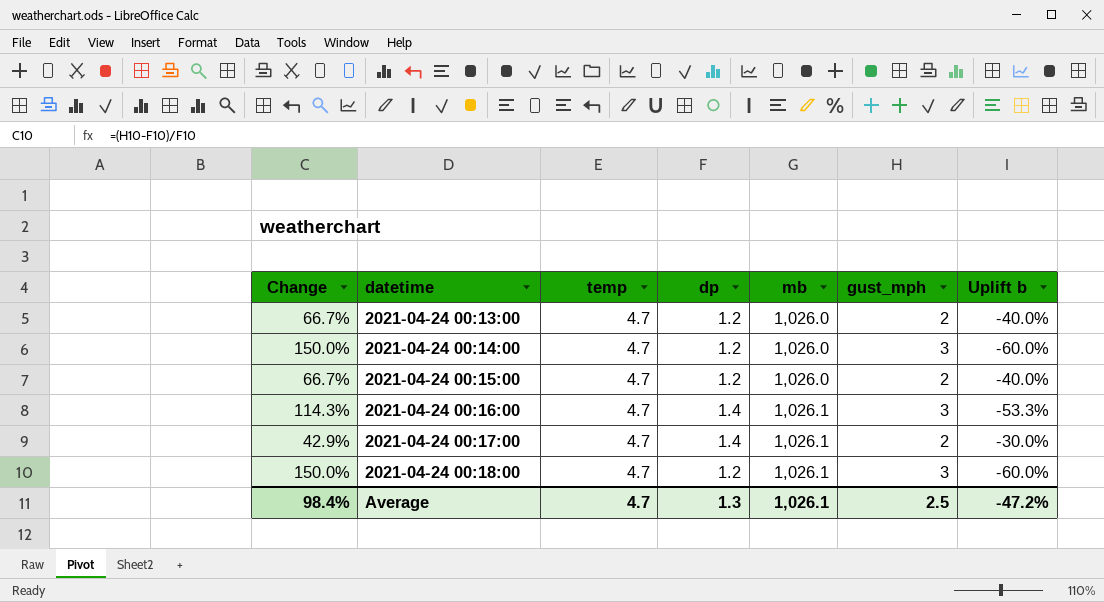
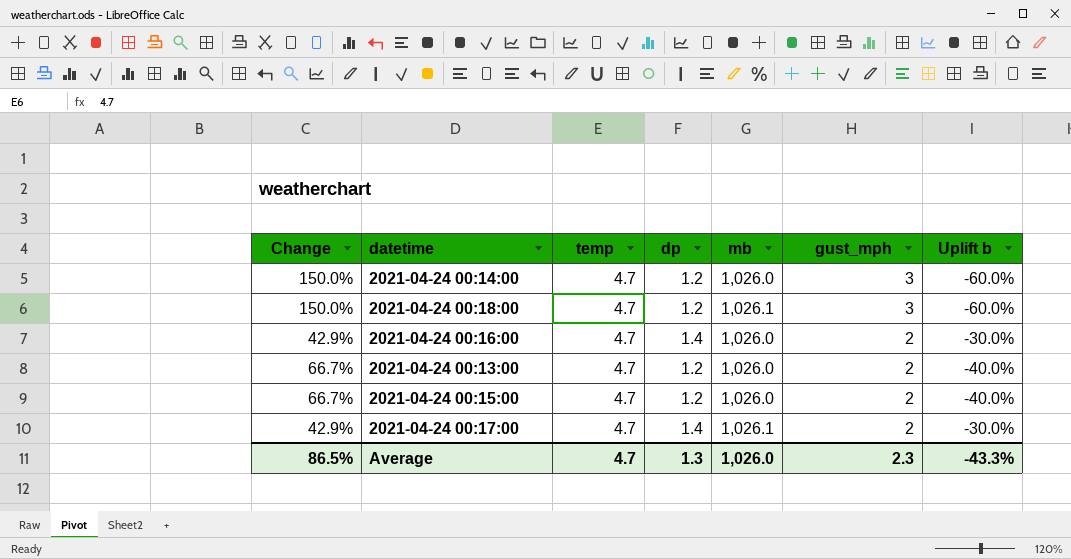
row order: datetime ascending -> gust_mph descending
2021-04-24 00:16:00 | Change: 114.3% -> 42.9%
2021-04-24 00:16:00 | mb: 1,026.1 -> 1,026.0
2021-04-24 00:16:00 | gust_mph: 3 -> 2
2021-04-24 00:16:00 | Uplift b: -53.3% -> -30.0%
Average | Change: 98.4% -> 86.5%
Average | mb: 1,026.1 -> 1,026.0
Average | gust_mph: 2.5 -> 2.3
Average | Uplift b: -47.2% -> -43.3%

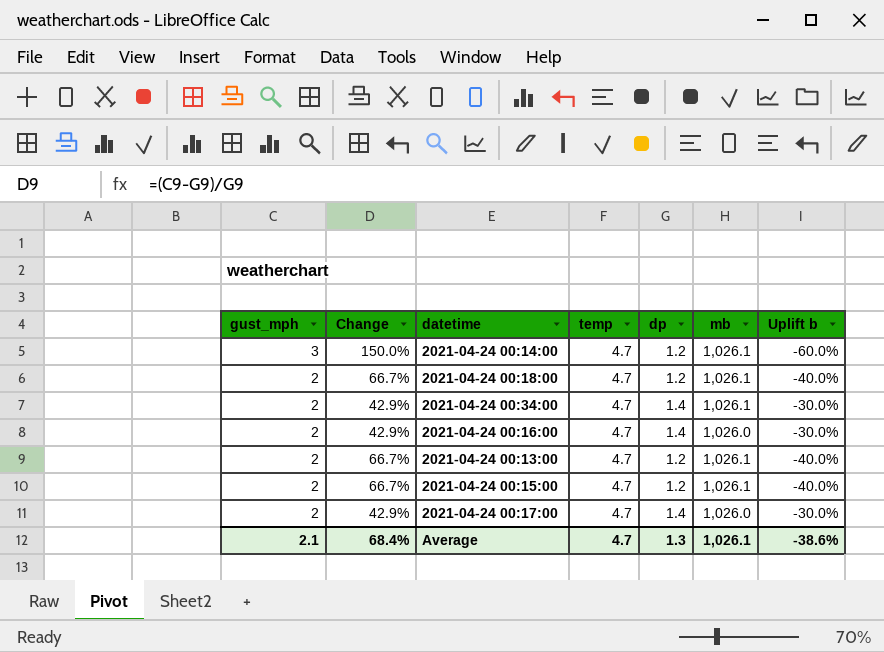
column gust_mph | position: 6 -> 1
2021-04-24 00:14:00 | mb: 1,026.0 -> 1,026.1
2021-04-24 00:18:00 | gust_mph: 3 -> 2
2021-04-24 00:18:00 | Change: 150.0% -> 66.7%
2021-04-24 00:18:00 | Uplift b: -60.0% -> -40.0%
row 2021-04-24 00:34:00: none -> 2 | 42.9% | 4.7 | 1.4 | 1,026.1 | -30.0%
2021-04-24 00:13:00 | mb: 1,026.0 -> 1,026.1
2021-04-24 00:15:00 | mb: 1,026.0 -> 1,026.1
2021-04-24 00:17:00 | mb: 1,026.1 -> 1,026.0
Average | gust_mph: 2.3 -> 2.1
Average | Change: 86.5% -> 68.4%
Average | mb: 1,026.0 -> 1,026.1
Average | Uplift b: -43.3% -> -38.6%

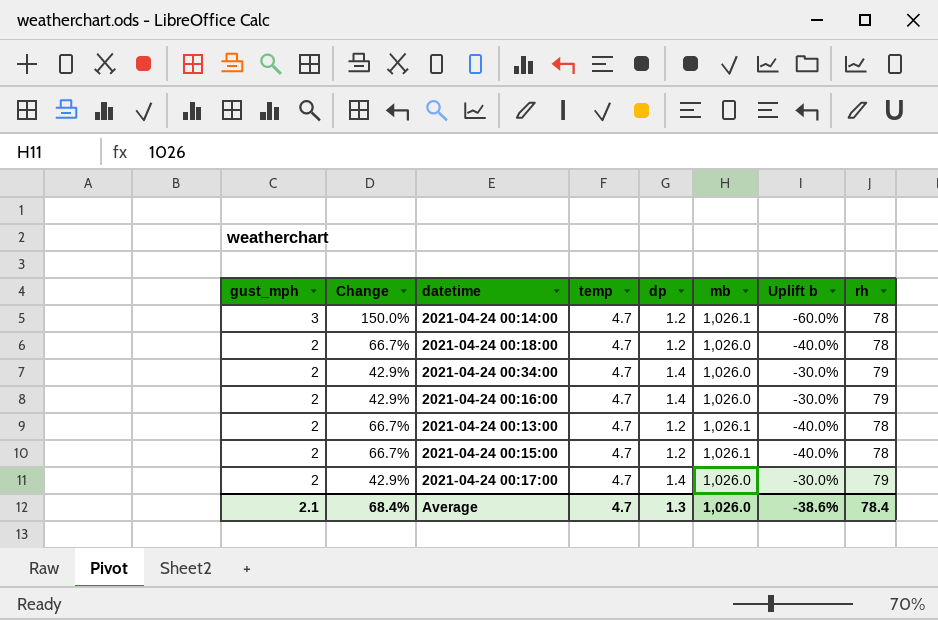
column rh | position: none -> 8
2021-04-24 00:18:00 | mb: 1,026.1 -> 1,026.0
2021-04-24 00:34:00 | mb: 1,026.1 -> 1,026.0
Average | mb: 1,026.1 -> 1,026.0

